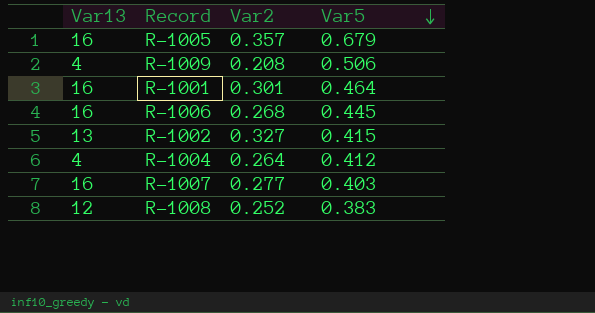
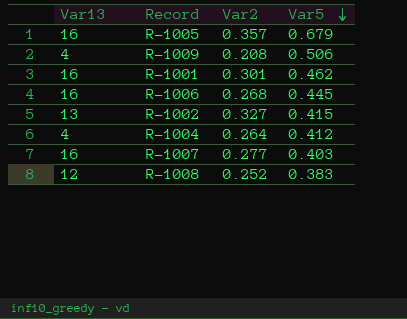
R-1001 | Var5: 0.464 -> 0.462

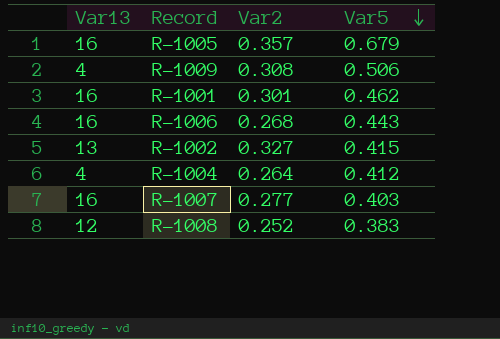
R-1009 | Var2: 0.208 -> 0.308
R-1006 | Var5: 0.445 -> 0.443

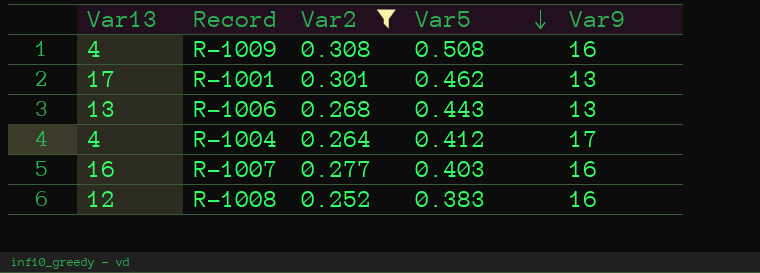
filter: none -> Var2 <= 0.308
column Var9 | position: none -> 5
R-1009 | Var5: 0.506 -> 0.508
R-1001 | Var13: 16 -> 17
R-1006 | Var13: 16 -> 13

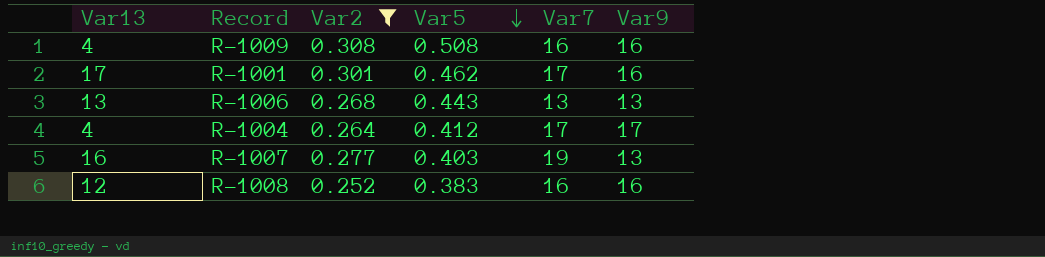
column Var7 | position: none -> 5
R-1001 | Var9: 13 -> 16
R-1007 | Var9: 16 -> 13

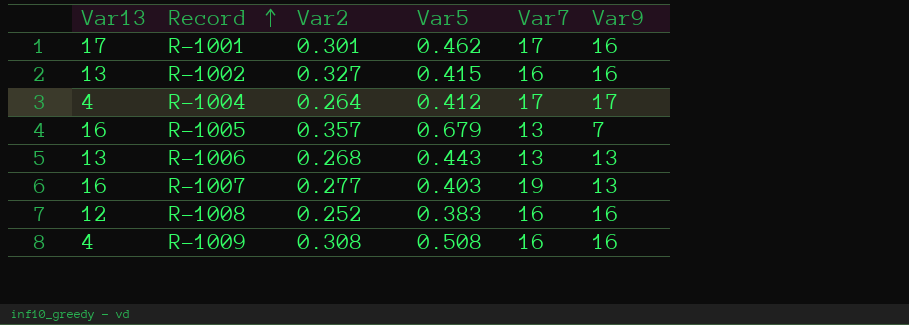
filter: Var2 <= 0.308 -> none
row order: Var5 descending -> Record ascending

